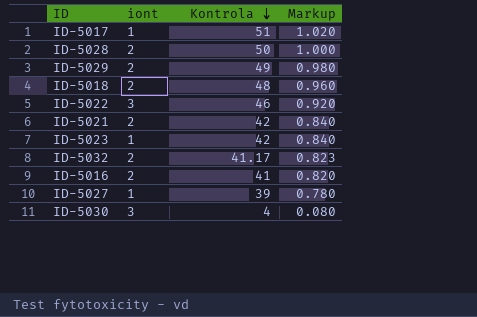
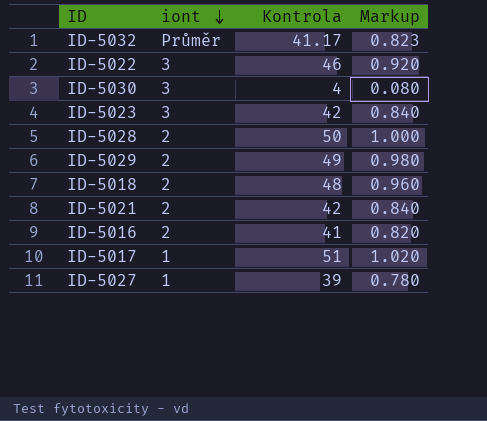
row order: Kontrola descending -> iont descending
ID-5032 | iont: 2 -> Průměr
ID-5023 | iont: 1 -> 3

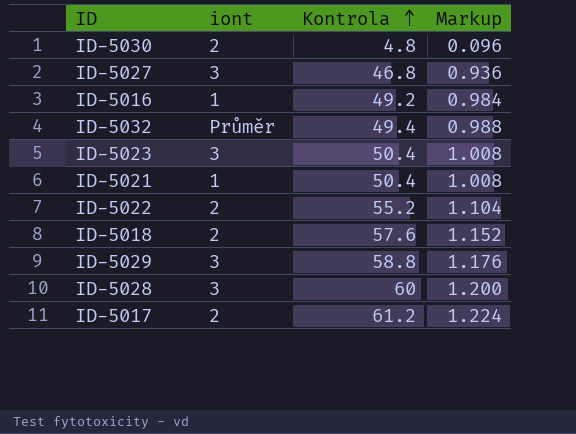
row order: iont descending -> Kontrola ascending
ID-5030 | iont: 3 -> 2
ID-5030 | Kontrola: 4 -> 4.8
ID-5030 | Markup: 0.080 -> 0.096
ID-5027 | iont: 1 -> 3
ID-5027 | Kontrola: 39 -> 46.8
ID-5027 | Markup: 0.780 -> 0.936
ID-5016 | iont: 2 -> 1
ID-5016 | Kontrola: 41 -> 49.2
ID-5016 | Markup: 0.820 -> 0.984
ID-5032 | Kontrola: 41.17 -> 49.4
ID-5032 | Markup: 0.823 -> 0.988
ID-5023 | Kontrola: 42 -> 50.4
ID-5023 | Markup: 0.840 -> 1.008
ID-5021 | iont: 2 -> 1
ID-5021 | Kontrola: 42 -> 50.4
ID-5021 | Markup: 0.840 -> 1.008
ID-5022 | iont: 3 -> 2
ID-5022 | Kontrola: 46 -> 55.2
ID-5022 | Markup: 0.920 -> 1.104
ID-5018 | Kontrola: 48 -> 57.6
ID-5018 | Markup: 0.960 -> 1.152
ID-5029 | iont: 2 -> 3
ID-5029 | Kontrola: 49 -> 58.8
ID-5029 | Markup: 0.980 -> 1.176
ID-5028 | iont: 2 -> 3
ID-5028 | Kontrola: 50 -> 60
ID-5028 | Markup: 1.000 -> 1.200
ID-5017 | iont: 1 -> 2
ID-5017 | Kontrola: 51 -> 61.2
ID-5017 | Markup: 1.020 -> 1.224

